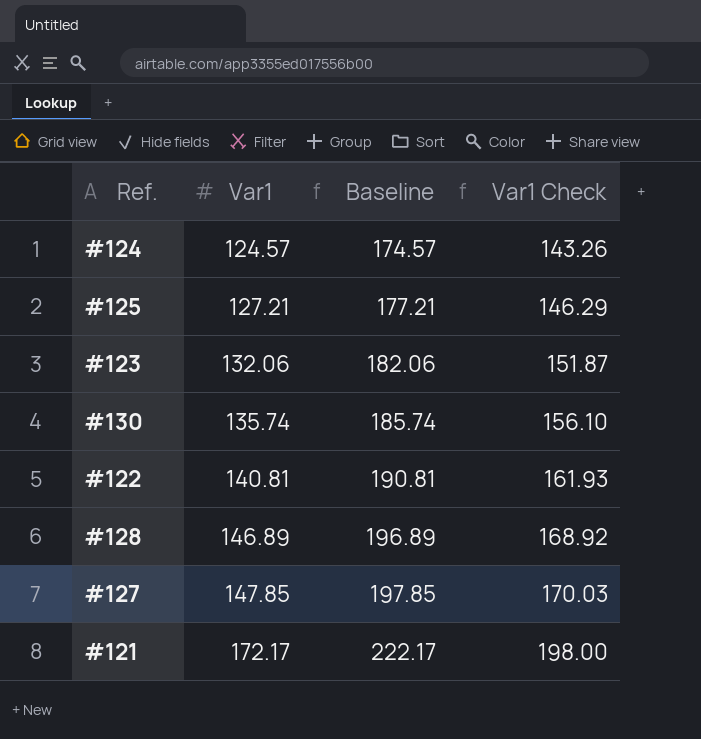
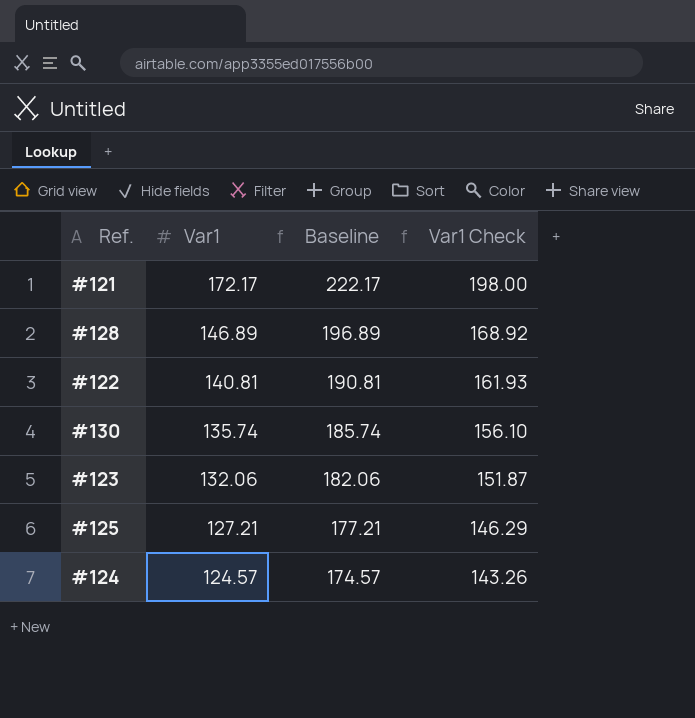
row order: Var1 ascending -> Var1 descending
row #127: 147.85 | 197.85 | 170.03 -> none

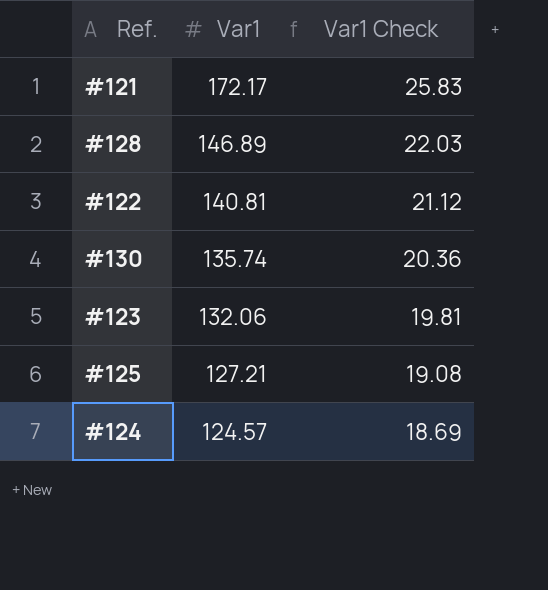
column Baseline | formula: [Var1] + 50 -> none
column Var1 Check | formula: [Var1] * 1.15 -> [Var1] * 0.15

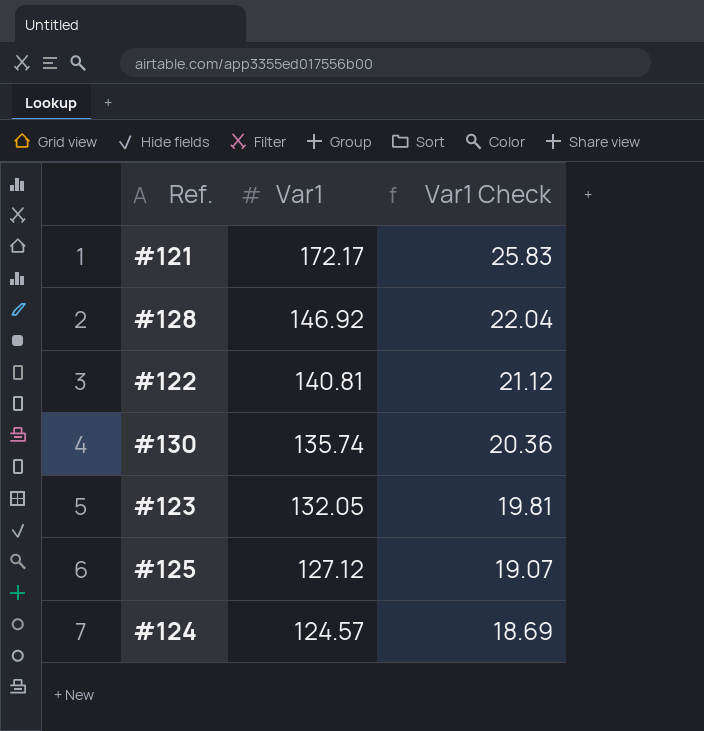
#128 | Var1: 146.89 -> 146.92
#128 | Var1 Check: 22.03 -> 22.04
#123 | Var1: 132.06 -> 132.05
#125 | Var1: 127.21 -> 127.12
#125 | Var1 Check: 19.08 -> 19.07

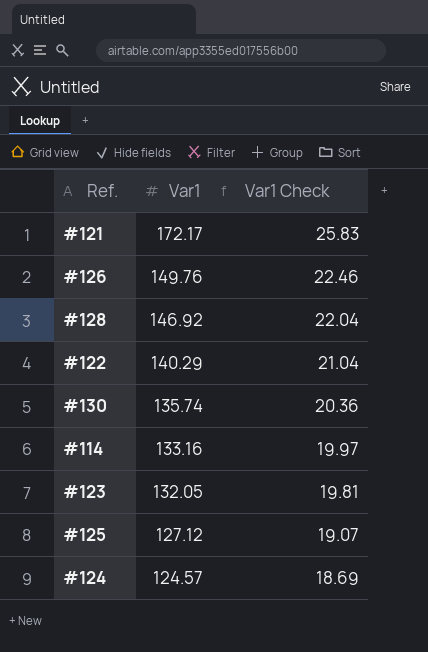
row #126: none -> 149.76 | 22.46
#122 | Var1: 140.81 -> 140.29
#122 | Var1 Check: 21.12 -> 21.04
row #114: none -> 133.16 | 19.97

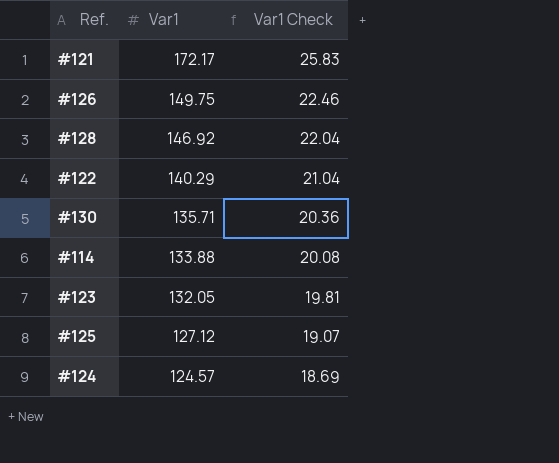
#126 | Var1: 149.76 -> 149.75
#130 | Var1: 135.74 -> 135.71
#114 | Var1: 133.16 -> 133.88
#114 | Var1 Check: 19.97 -> 20.08

